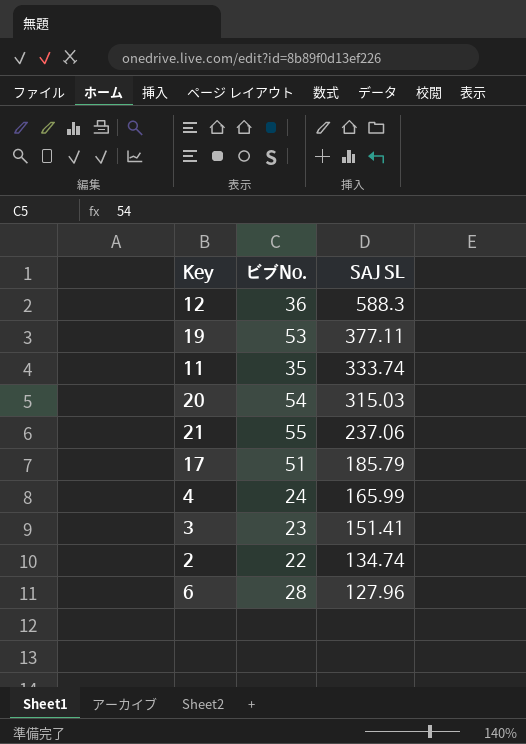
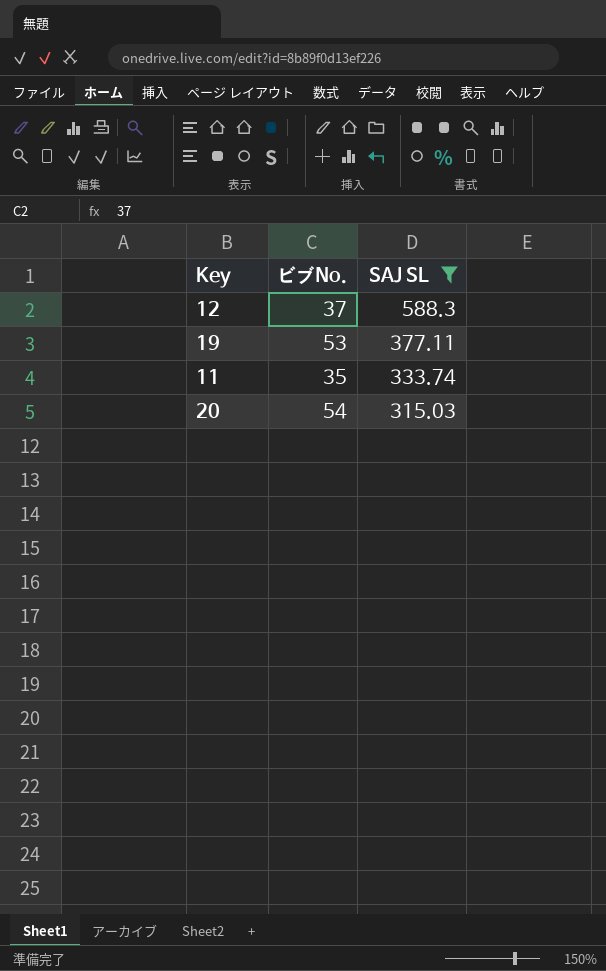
filter: none -> SAJ SL >= 315.03
12 | ビブNo.: 36 -> 37

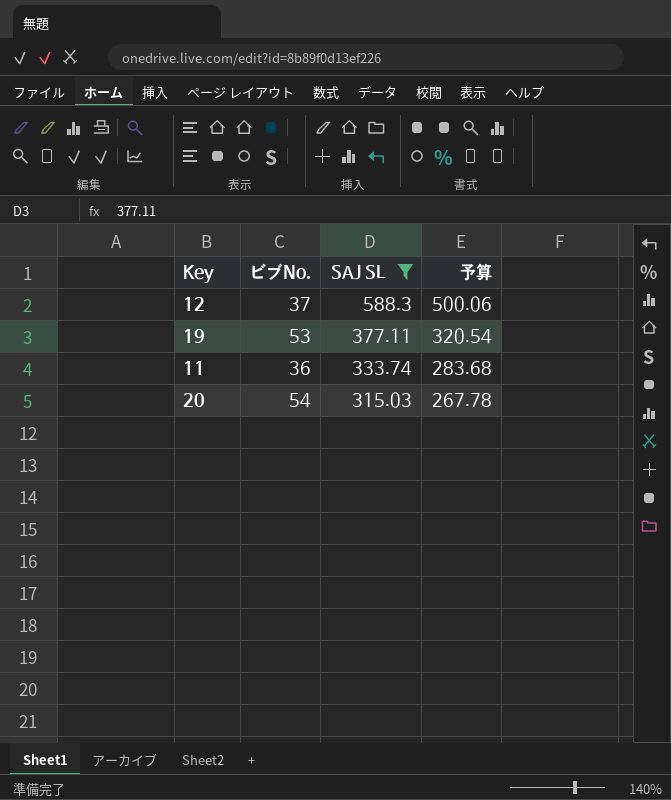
column 予算 | formula: none -> [SAJ SL] * 0.85
11 | ビブNo.: 35 -> 36

